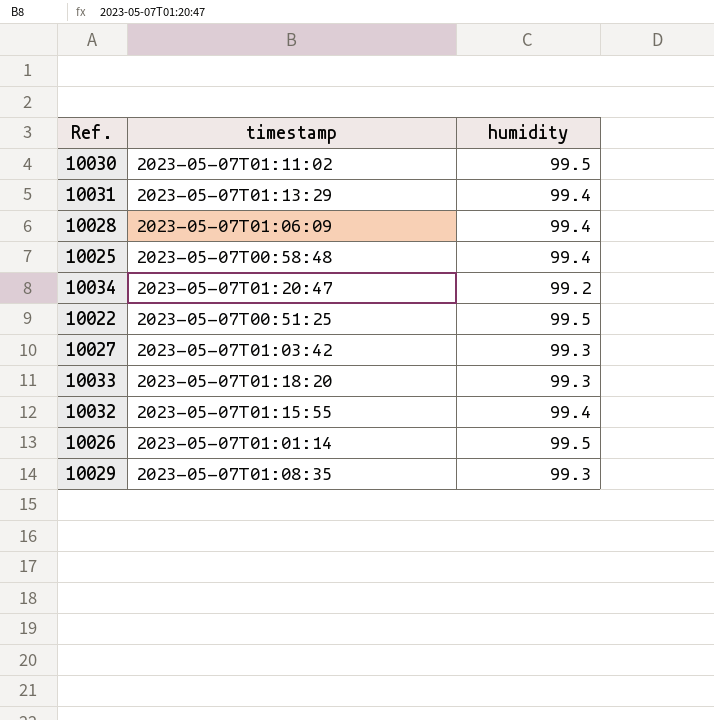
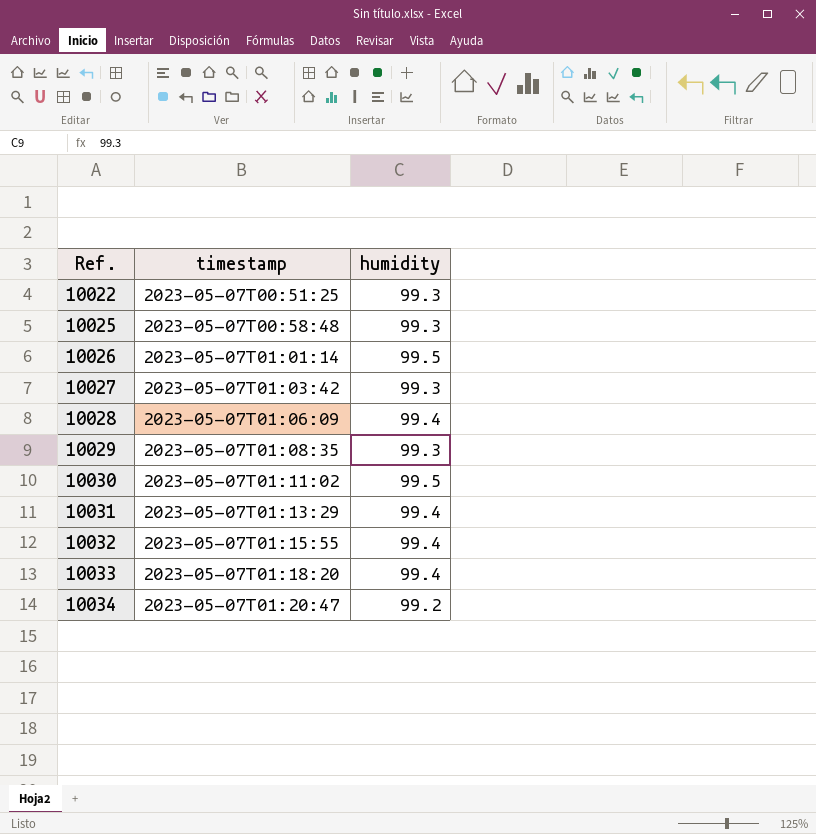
row order: none -> Ref. ascending
10022 | humidity: 99.5 -> 99.3
10025 | humidity: 99.4 -> 99.3
10033 | humidity: 99.3 -> 99.4

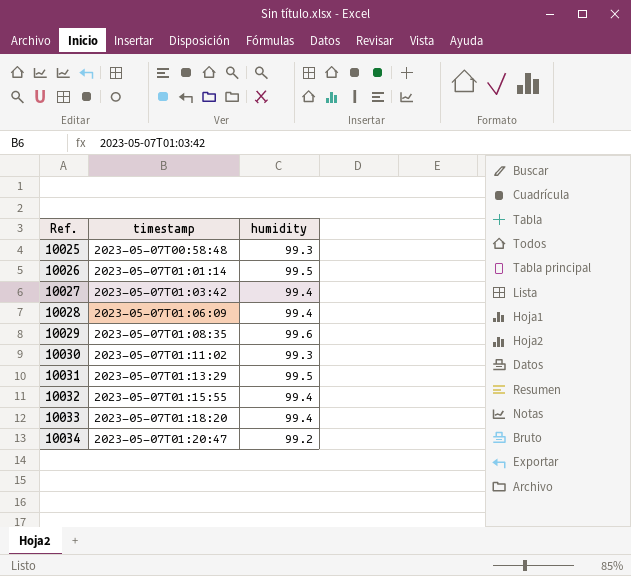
row 10022: 2023-05-07T00:51:25 | 99.3 -> none
10027 | humidity: 99.3 -> 99.4
10029 | humidity: 99.3 -> 99.6
10030 | humidity: 99.5 -> 99.3
10031 | humidity: 99.4 -> 99.5

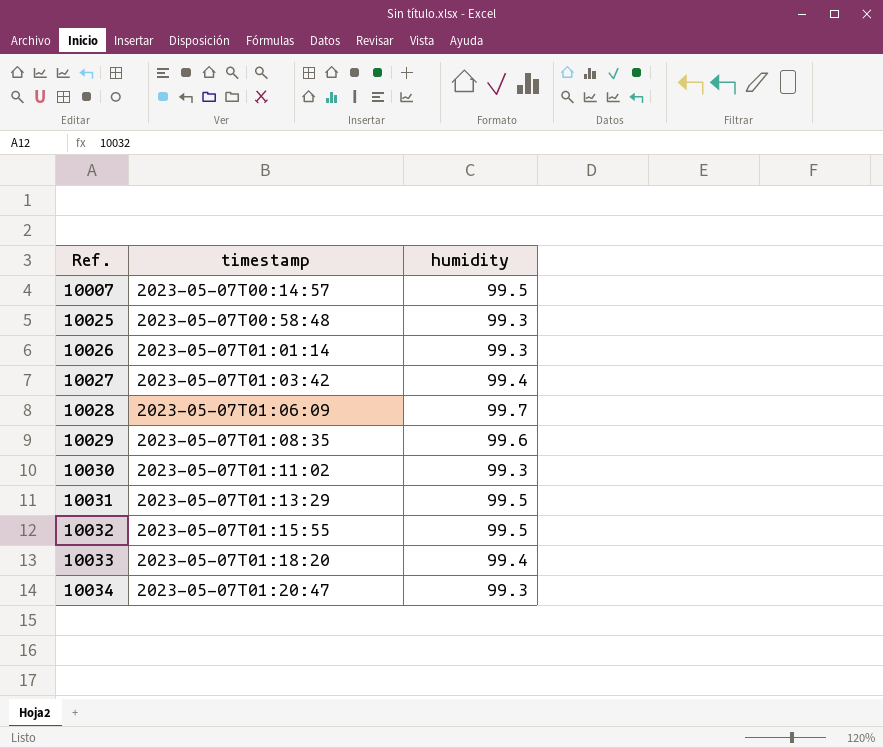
row 10007: none -> 2023-05-07T00:14:57 | 99.5
10026 | humidity: 99.5 -> 99.3
10028 | humidity: 99.4 -> 99.7
10032 | humidity: 99.4 -> 99.5
10034 | humidity: 99.2 -> 99.3

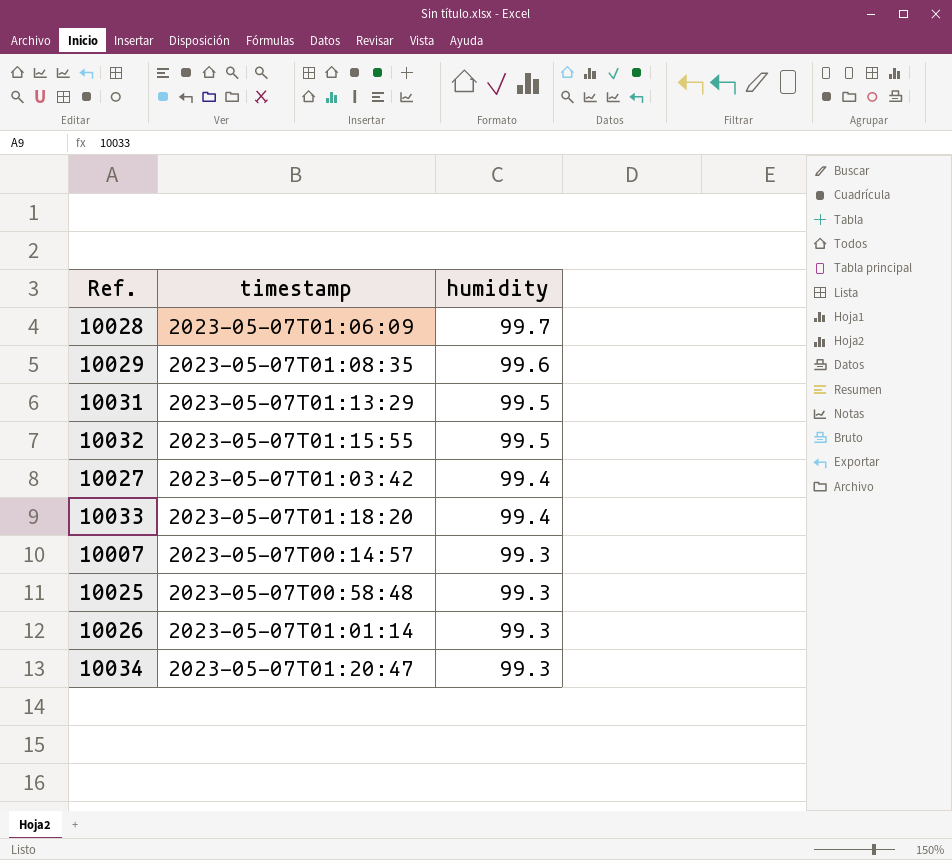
row order: Ref. ascending -> humidity descending
row 10030: 2023-05-07T01:11:02 | 99.3 -> none
10007 | humidity: 99.5 -> 99.3

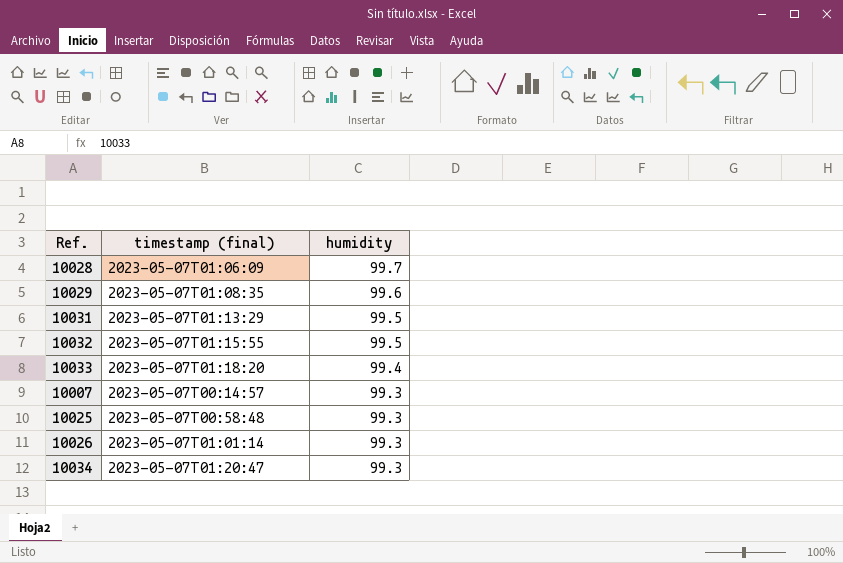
column name: timestamp -> timestamp (final)
row 10027: 2023-05-07T01:03:42 | 99.4 -> none

